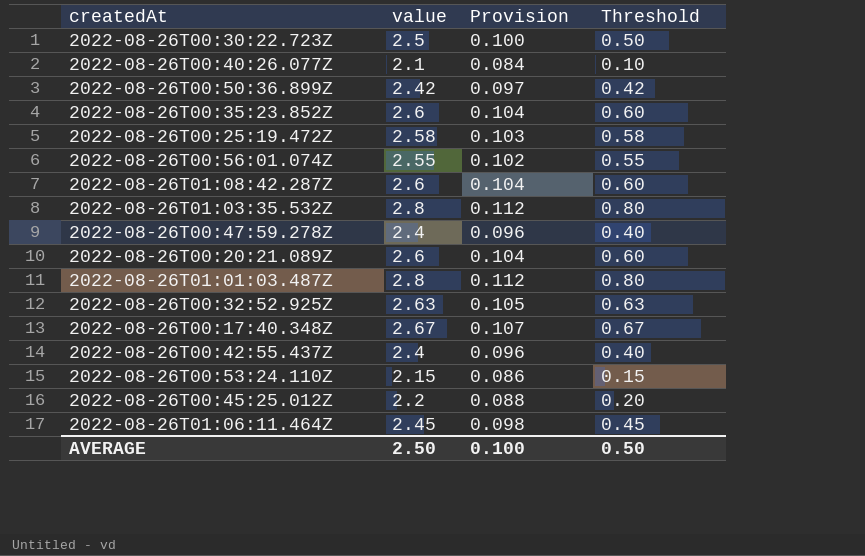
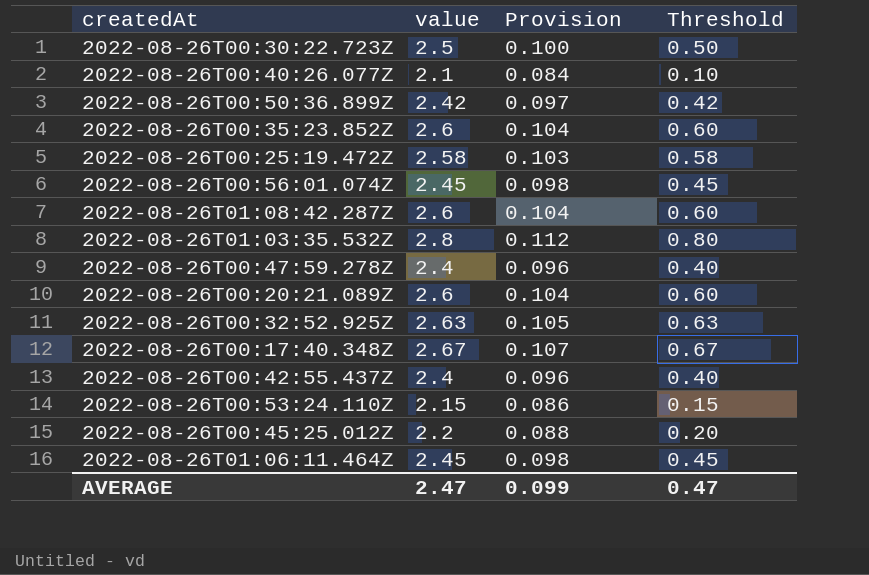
row 2022-08-26T01:01:03.487Z: 2.8 | 0.112 | 0.80 -> none
2022-08-26T00:56:01.074Z | value: 2.55 -> 2.45
2022-08-26T00:56:01.074Z | Provision: 0.102 -> 0.098
2022-08-26T00:56:01.074Z | Threshold: 0.55 -> 0.45
AVERAGE | value: 2.50 -> 2.47
AVERAGE | Provision: 0.100 -> 0.099
AVERAGE | Threshold: 0.50 -> 0.47

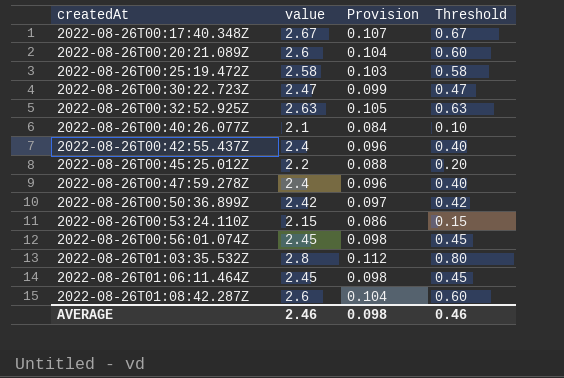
row order: none -> createdAt ascending
row 2022-08-26T00:35:23.852Z: 2.6 | 0.104 | 0.60 -> none
2022-08-26T00:30:22.723Z | value: 2.5 -> 2.47
2022-08-26T00:30:22.723Z | Provision: 0.100 -> 0.099
2022-08-26T00:30:22.723Z | Threshold: 0.50 -> 0.47
AVERAGE | value: 2.47 -> 2.46
AVERAGE | Provision: 0.099 -> 0.098
AVERAGE | Threshold: 0.47 -> 0.46

